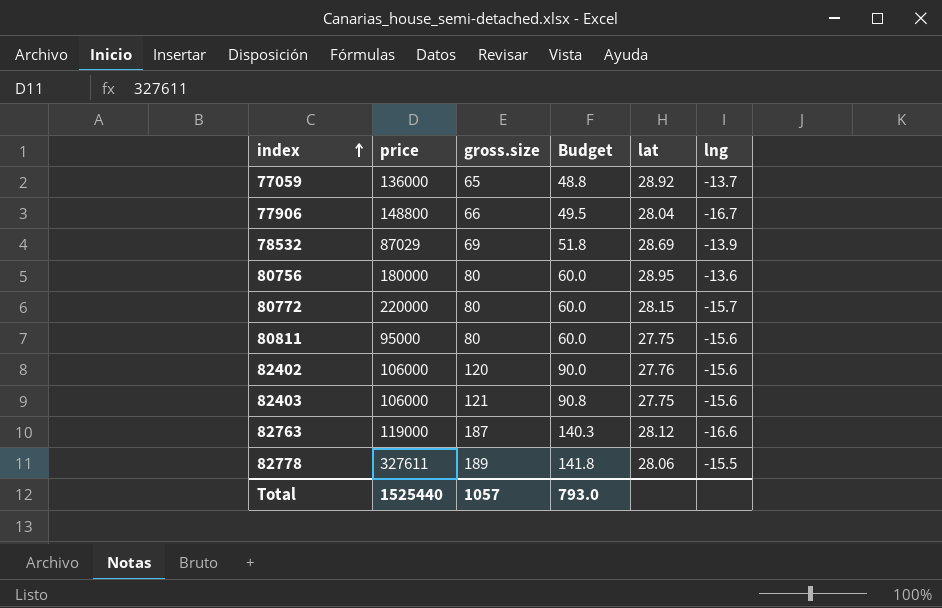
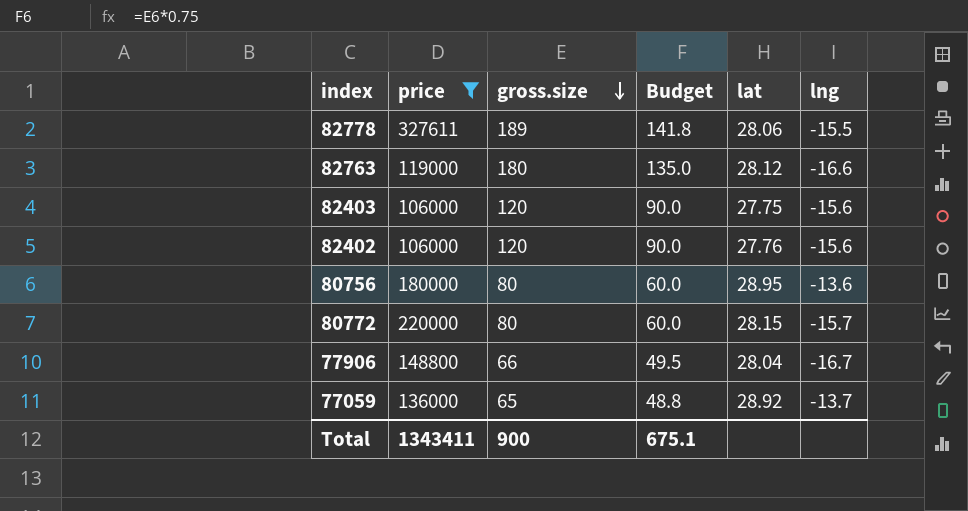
filter: none -> price >= 106000
row order: index ascending -> gross.size descending
82763 | gross.size: 187 -> 180
82763 | Budget: 140.3 -> 135.0
82403 | gross.size: 121 -> 120
82403 | Budget: 90.8 -> 90.0
Total | price: 1525440 -> 1343411
Total | gross.size: 1057 -> 900
Total | Budget: 793.0 -> 675.1

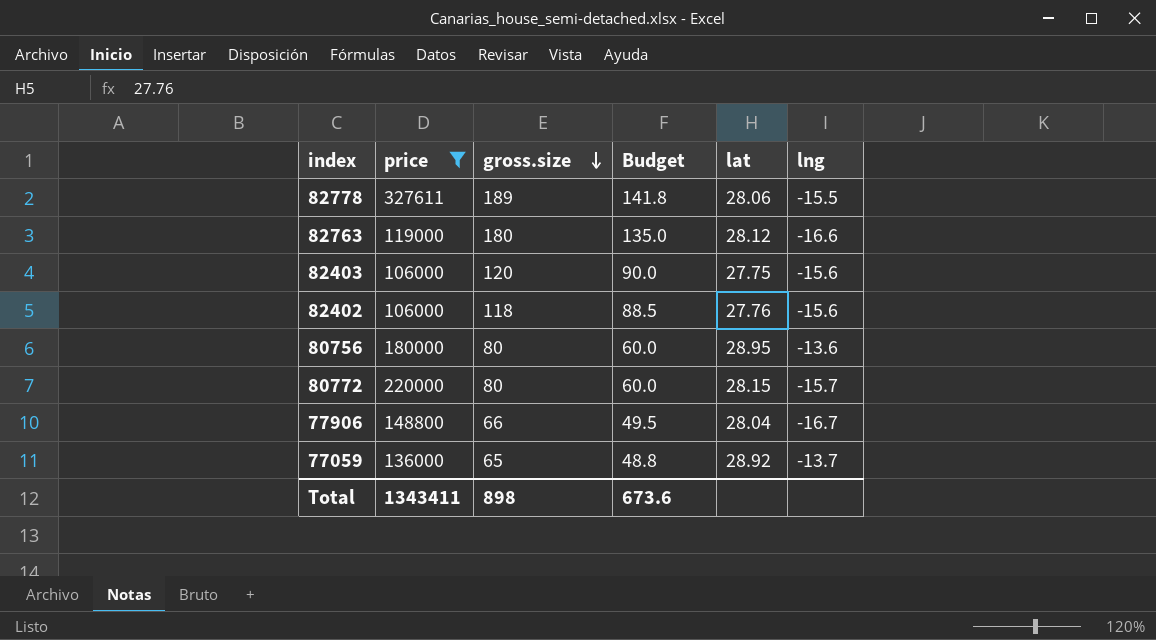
82402 | gross.size: 120 -> 118
82402 | Budget: 90.0 -> 88.5
Total | gross.size: 900 -> 898
Total | Budget: 675.1 -> 673.6

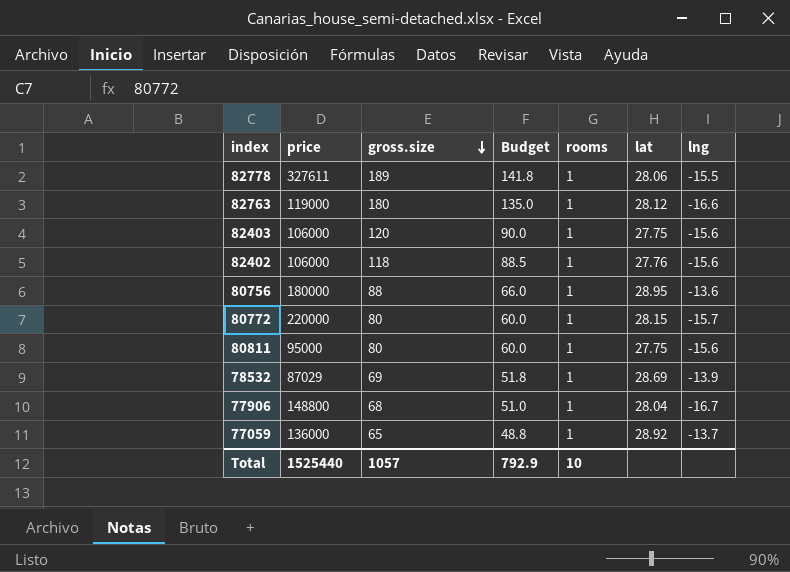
filter: price >= 106000 -> none
column rooms | position: none -> 5
80756 | gross.size: 80 -> 88
80756 | Budget: 60.0 -> 66.0
77906 | gross.size: 66 -> 68
77906 | Budget: 49.5 -> 51.0
Total | price: 1343411 -> 1525440
Total | gross.size: 898 -> 1057
Total | Budget: 673.6 -> 792.9

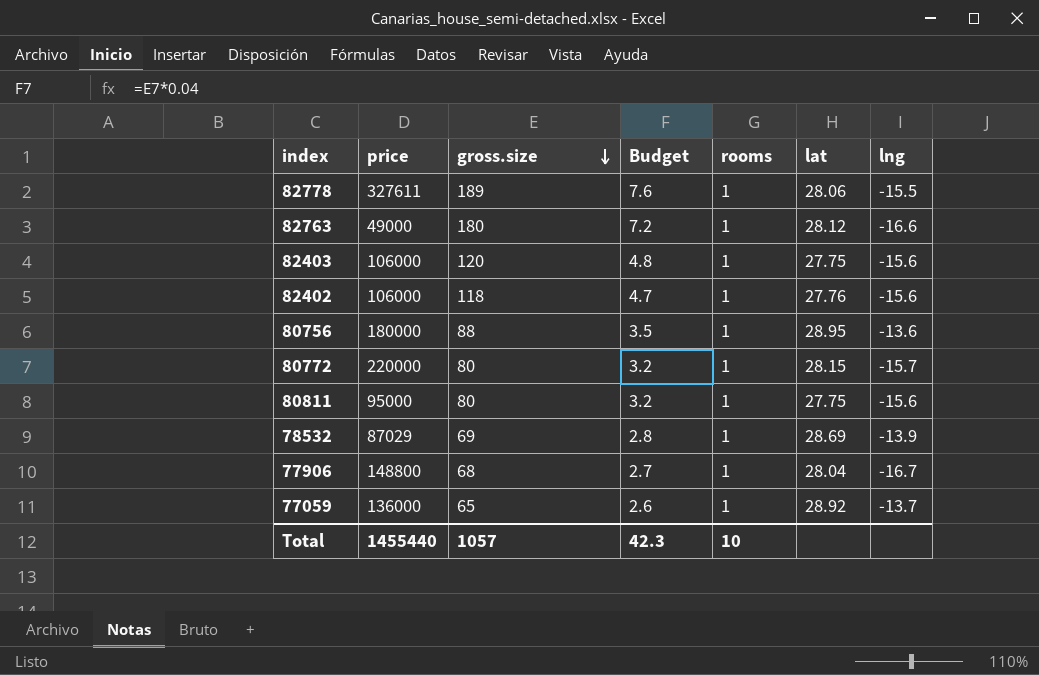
column Budget | formula: [gross.size] * 0.75 -> [gross.size] * 0.04
82763 | price: 119000 -> 49000
Total | price: 1525440 -> 1455440
Total | Budget: 792.9 -> 42.3

